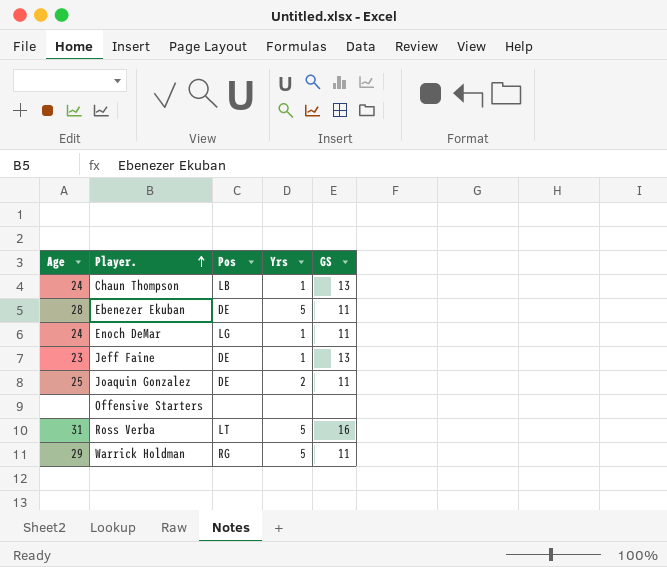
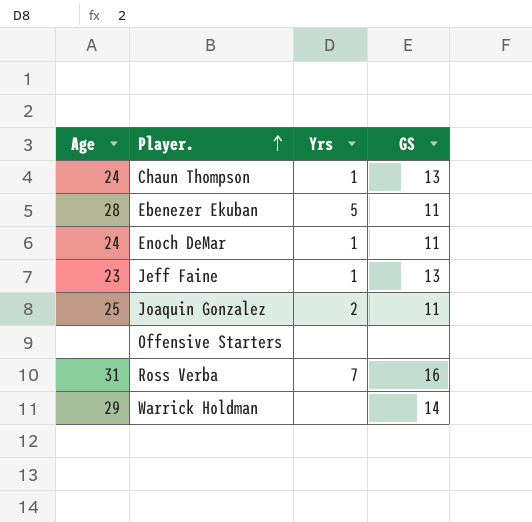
column Pos | position: 3 -> none
Ross Verba | Yrs: 5 -> 7
Warrick Holdman | Yrs: 5 -> none
Warrick Holdman | GS: 11 -> 14

